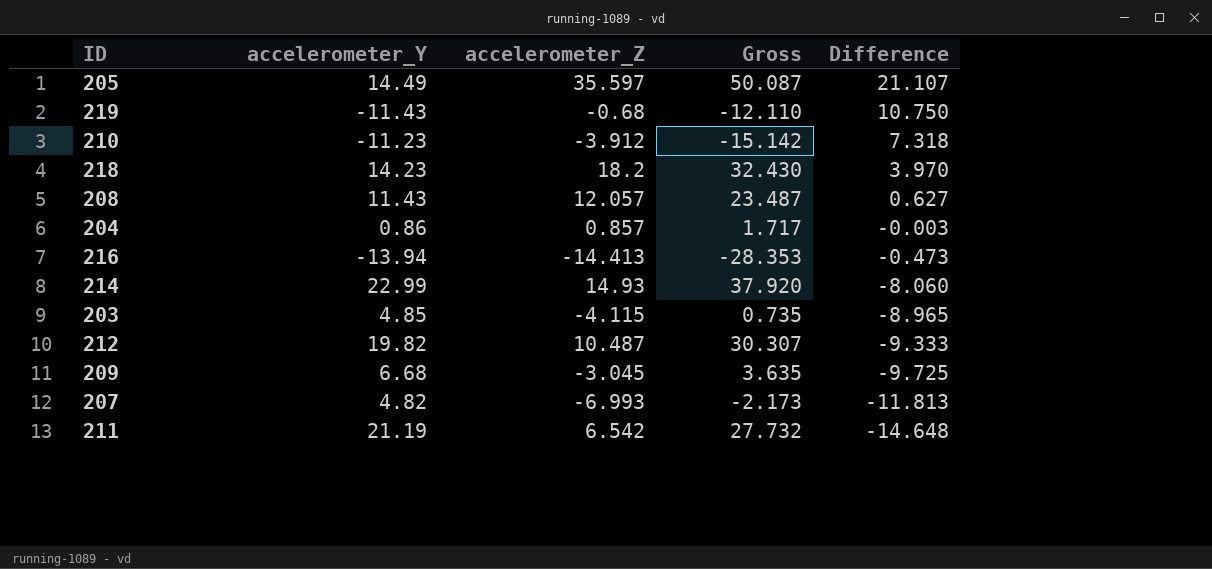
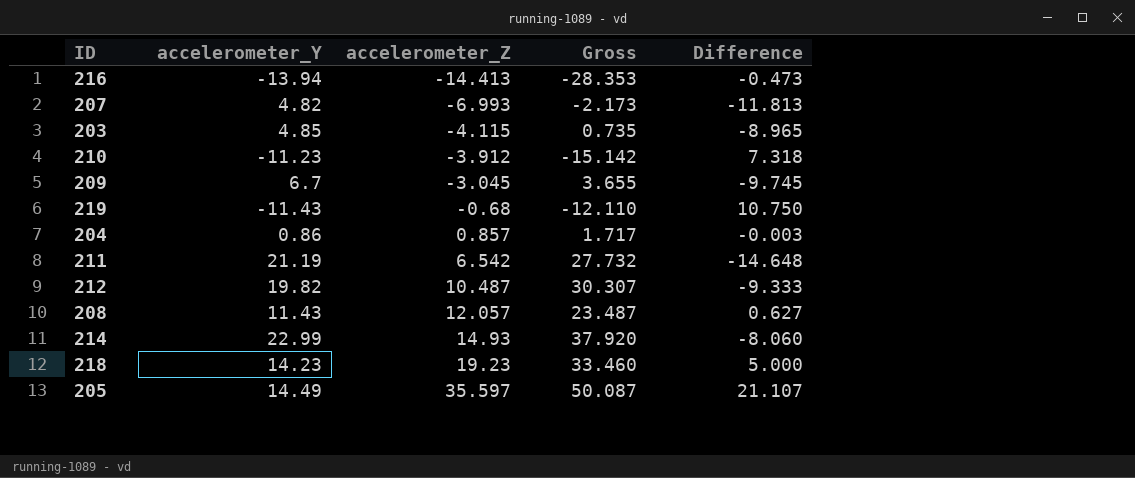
row order: Difference descending -> accelerometer_Z ascending
209 | accelerometer_Y: 6.68 -> 6.7
209 | Gross: 3.635 -> 3.655
209 | Difference: -9.725 -> -9.745
218 | accelerometer_Z: 18.2 -> 19.23
218 | Gross: 32.430 -> 33.460
218 | Difference: 3.970 -> 5.000

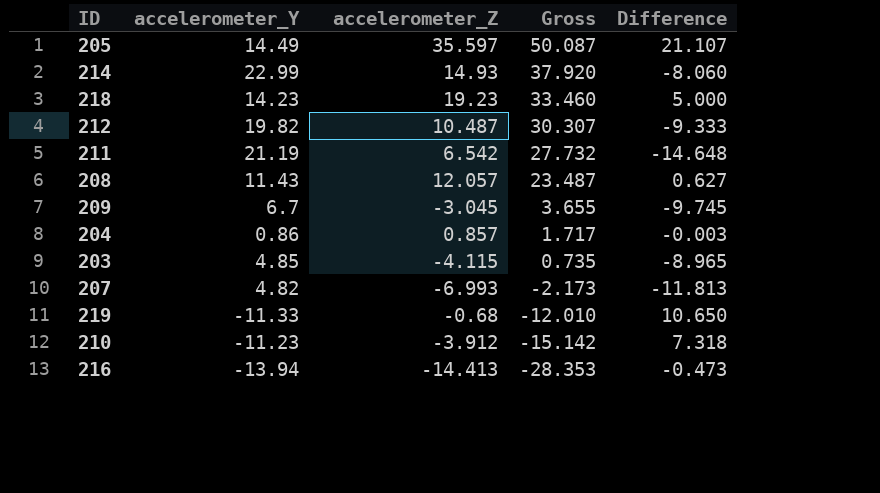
row order: accelerometer_Z ascending -> Gross descending
219 | accelerometer_Y: -11.43 -> -11.33
219 | Gross: -12.110 -> -12.010
219 | Difference: 10.750 -> 10.650

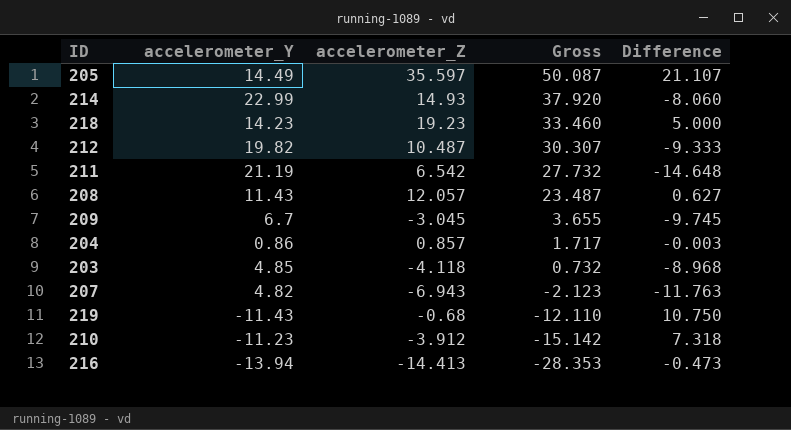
203 | accelerometer_Z: -4.115 -> -4.118
203 | Gross: 0.735 -> 0.732
203 | Difference: -8.965 -> -8.968
207 | accelerometer_Z: -6.993 -> -6.943
207 | Gross: -2.173 -> -2.123
207 | Difference: -11.813 -> -11.763
219 | accelerometer_Y: -11.33 -> -11.43
219 | Gross: -12.010 -> -12.110
219 | Difference: 10.650 -> 10.750

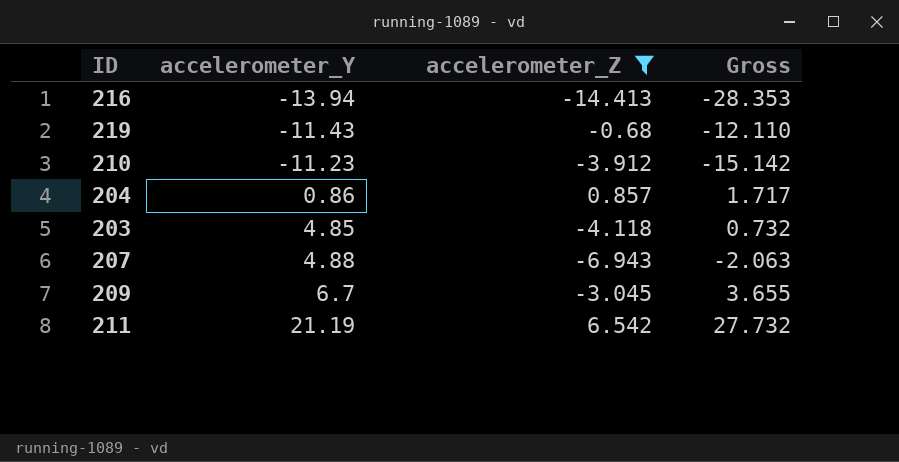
filter: none -> accelerometer_Z <= 6.542
row order: Gross descending -> accelerometer_Y ascending
column Difference | formula: [accelerometer_Z] - [accelerometer_Y] -> none
207 | accelerometer_Y: 4.82 -> 4.88
207 | Gross: -2.123 -> -2.063

